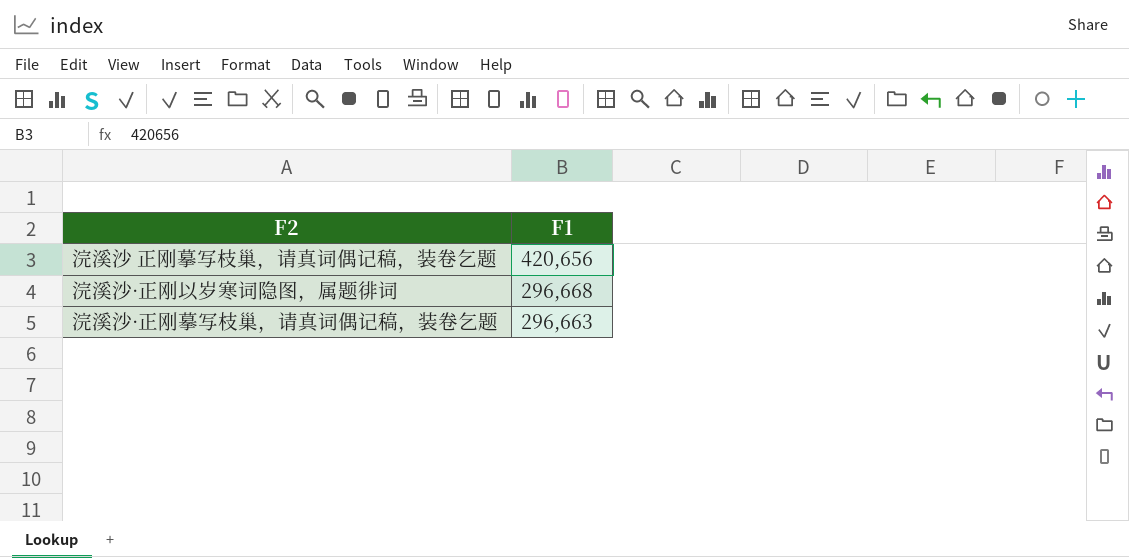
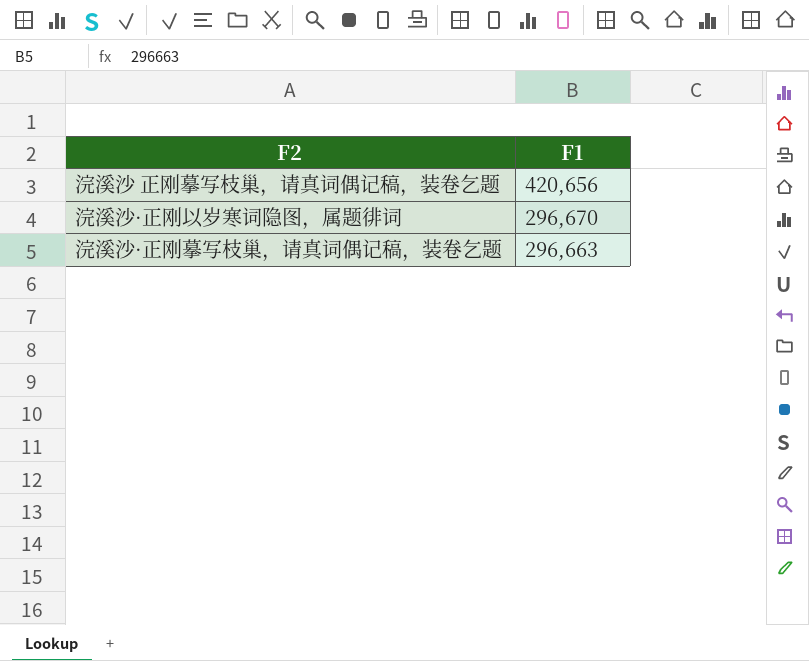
浣溪沙·正刚以岁寒词隐图，属题徘词 | F1: 296,668 -> 296,670

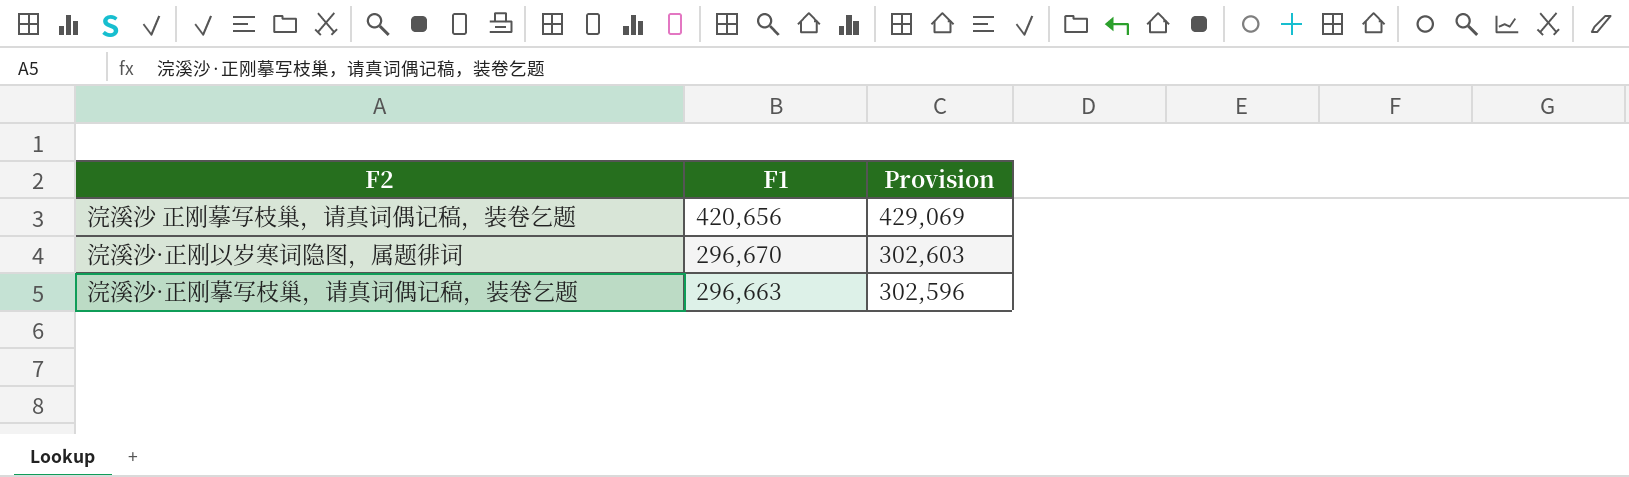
column Provision | formula: none -> [F1] * 1.02

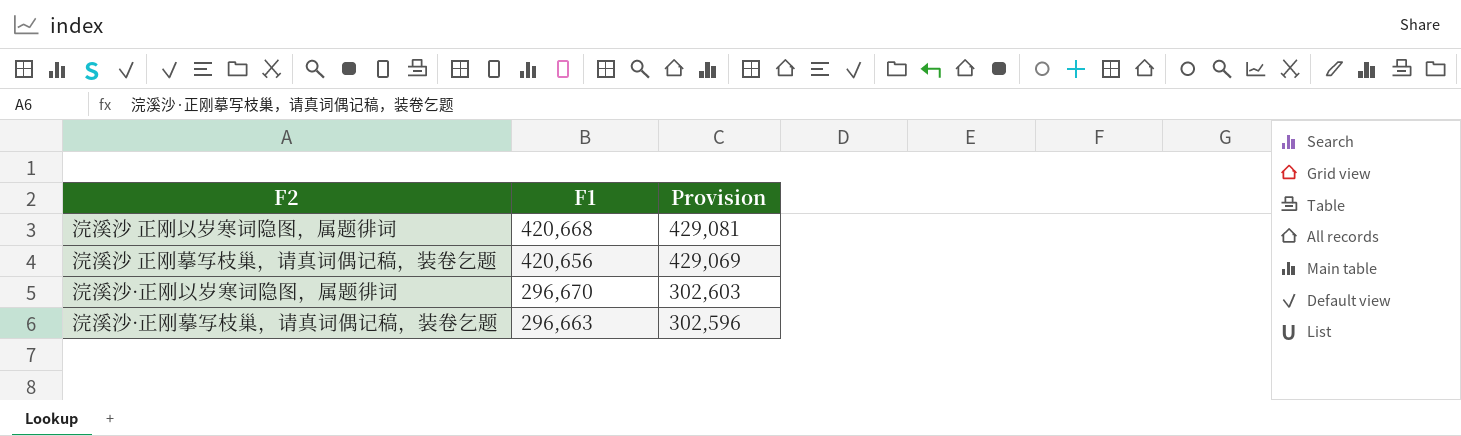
row 浣溪沙 正刚以岁寒词隐图，属题徘词: none -> 420,668 | 429,081

